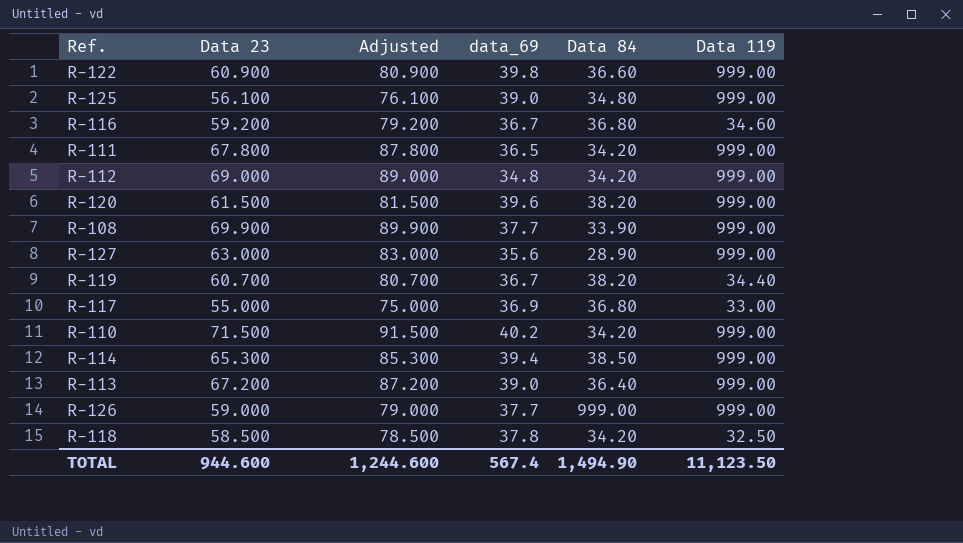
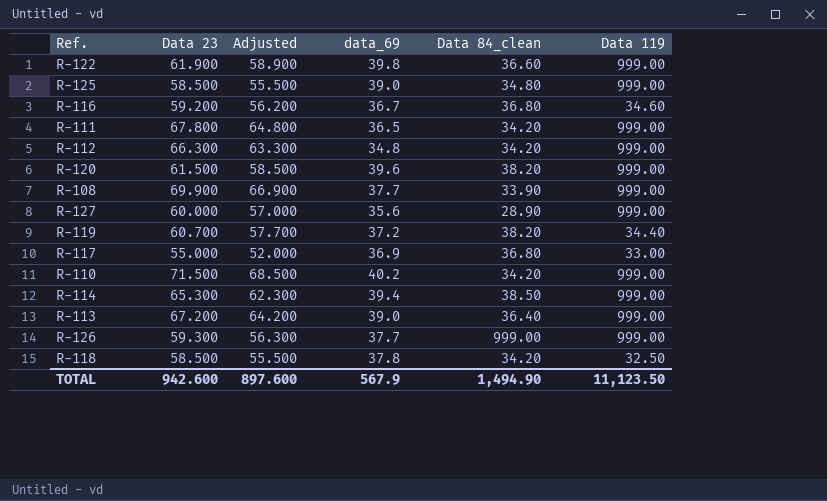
column Adjusted | formula: [Data 23] + 20 -> [Data 23] - 3
column name: Data 84 -> Data 84_clean
R-122 | Data 23: 60.900 -> 61.900
R-125 | Data 23: 56.100 -> 58.500
R-112 | Data 23: 69.000 -> 66.300
R-127 | Data 23: 63.000 -> 60.000
R-119 | data_69: 36.7 -> 37.2
R-126 | Data 23: 59.000 -> 59.300
TOTAL | Data 23: 944.600 -> 942.600
TOTAL | Adjusted: 1,244.600 -> 897.600
TOTAL | data_69: 567.4 -> 567.9

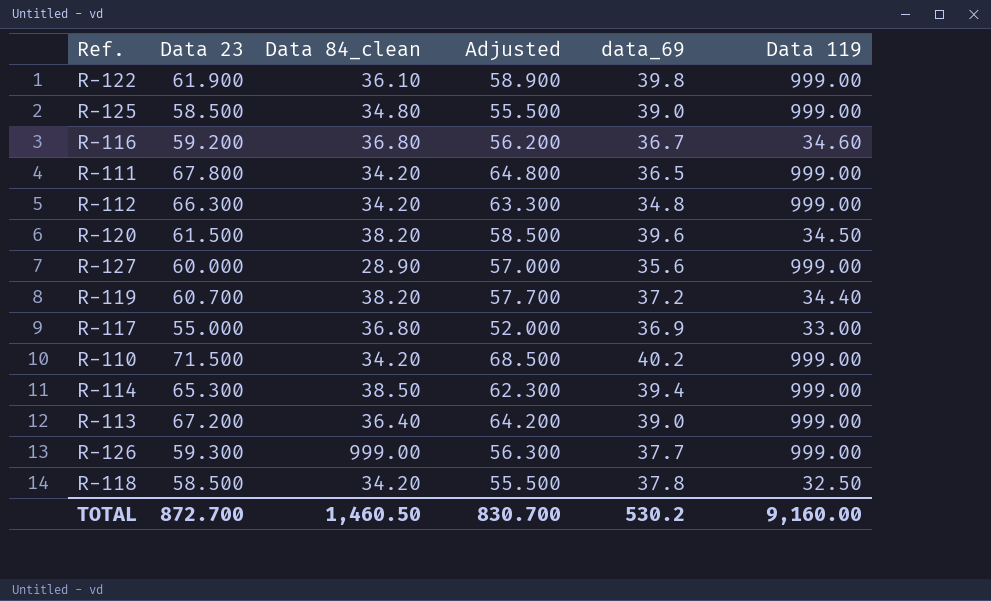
column Data 84_clean | position: 5 -> 3
row R-108: 69.900 | 66.900 | 37.7 | 33.90 | 999.00 -> none
R-122 | Data 84_clean: 36.60 -> 36.10
R-120 | Data 119: 999.00 -> 34.50
TOTAL | Data 23: 942.600 -> 872.700
TOTAL | Data 84_clean: 1,494.90 -> 1,460.50
TOTAL | Adjusted: 897.600 -> 830.700
TOTAL | data_69: 567.9 -> 530.2
TOTAL | Data 119: 11,123.50 -> 9,160.00

